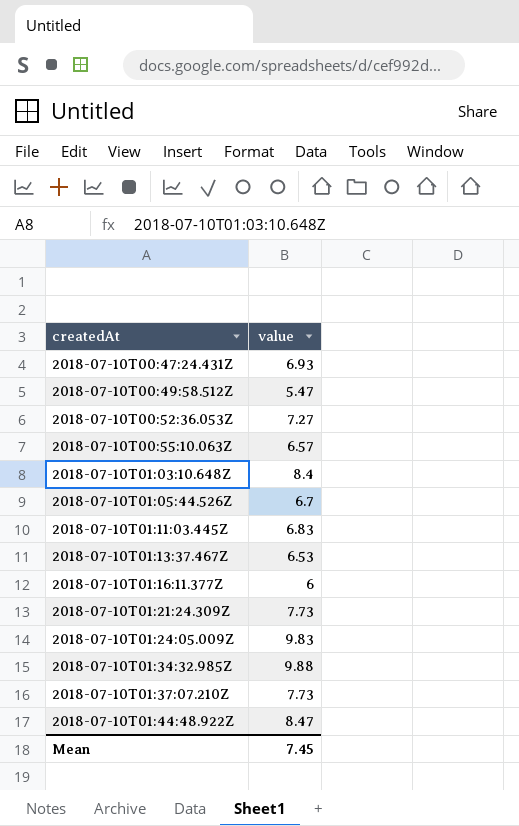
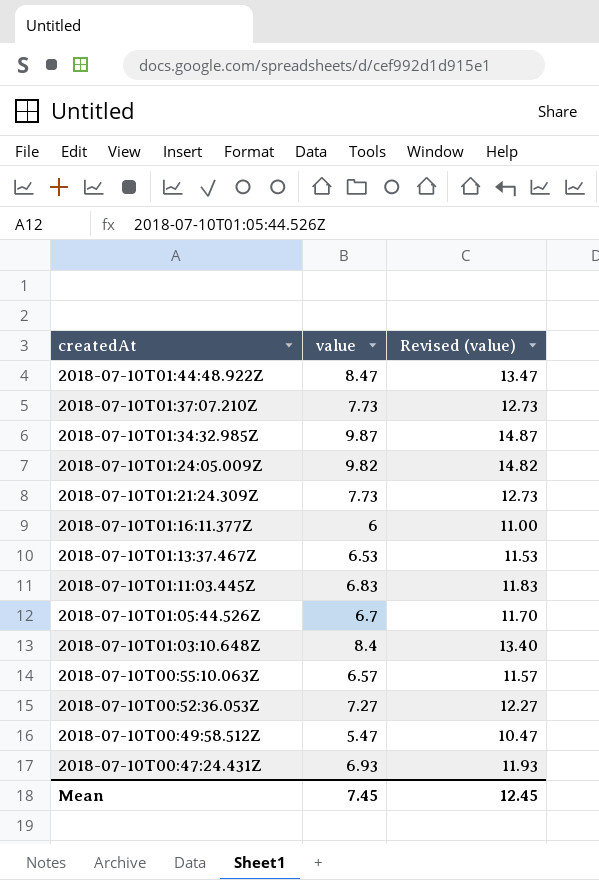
row order: createdAt ascending -> createdAt descending
column Revised (value) | formula: none -> [value] + 5
2018-07-10T01:34:32.985Z | value: 9.88 -> 9.87
2018-07-10T01:24:05.009Z | value: 9.83 -> 9.82

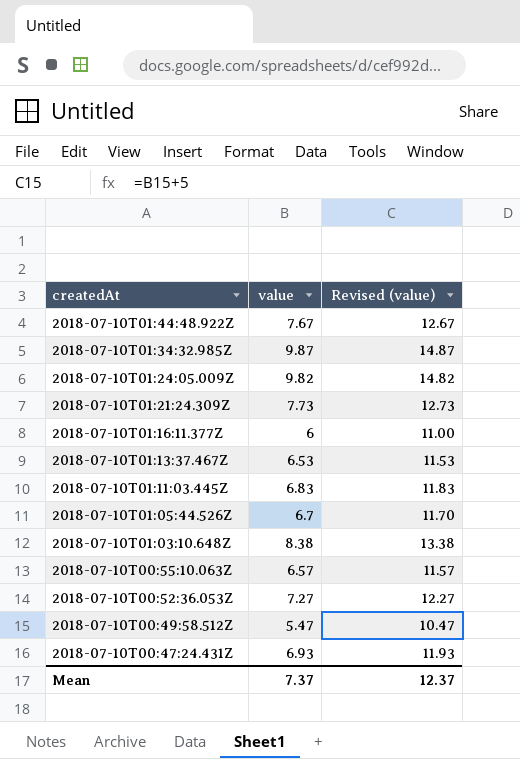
row 2018-07-10T01:37:07.210Z: 7.73 | 12.73 -> none
2018-07-10T01:44:48.922Z | value: 8.47 -> 7.67
2018-07-10T01:44:48.922Z | Revised (value): 13.47 -> 12.67
2018-07-10T01:03:10.648Z | value: 8.4 -> 8.38
2018-07-10T01:03:10.648Z | Revised (value): 13.40 -> 13.38
Mean | value: 7.45 -> 7.37
Mean | Revised (value): 12.45 -> 12.37

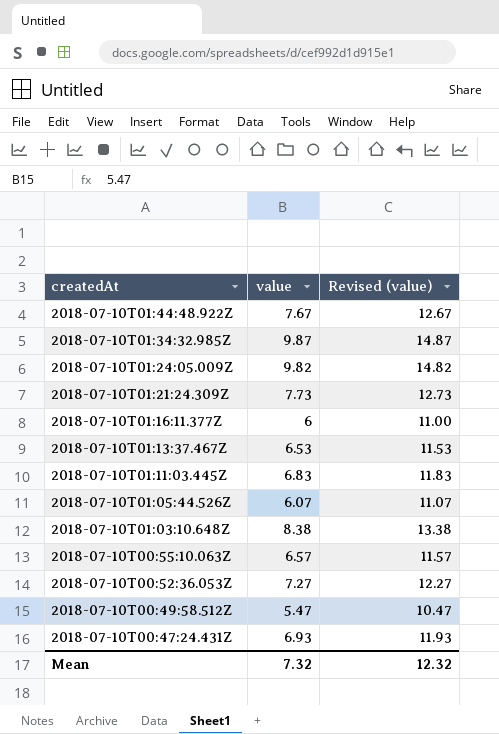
2018-07-10T01:05:44.526Z | value: 6.7 -> 6.07
2018-07-10T01:05:44.526Z | Revised (value): 11.70 -> 11.07
Mean | value: 7.37 -> 7.32
Mean | Revised (value): 12.37 -> 12.32

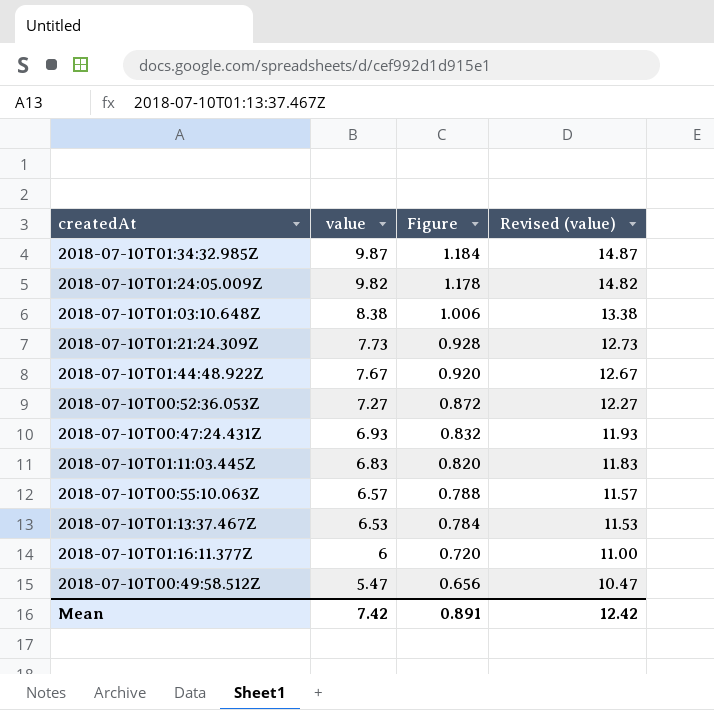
row order: createdAt descending -> value descending
column Figure | formula: none -> [value] * 0.12
row 2018-07-10T01:05:44.526Z: 6.07 | 11.07 -> none
Mean | value: 7.32 -> 7.42
Mean | Revised (value): 12.32 -> 12.42

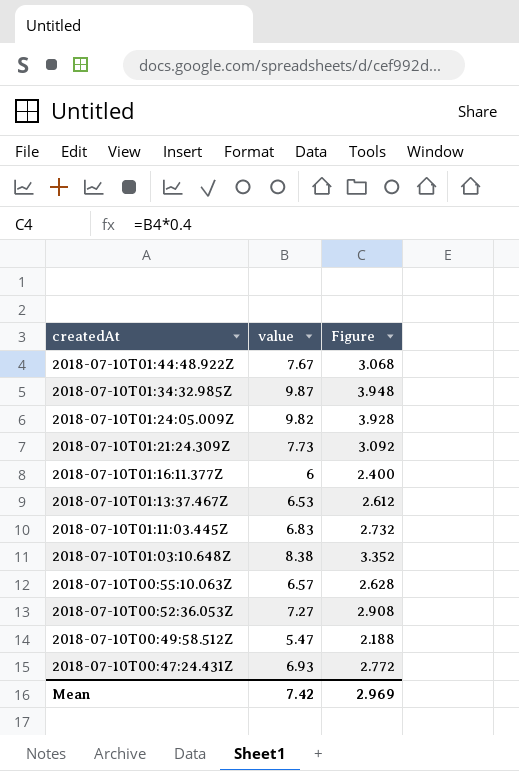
row order: value descending -> createdAt descending
column Revised (value) | formula: [value] + 5 -> none
column Figure | formula: [value] * 0.12 -> [value] * 0.4
Mean | Figure: 0.891 -> 2.969

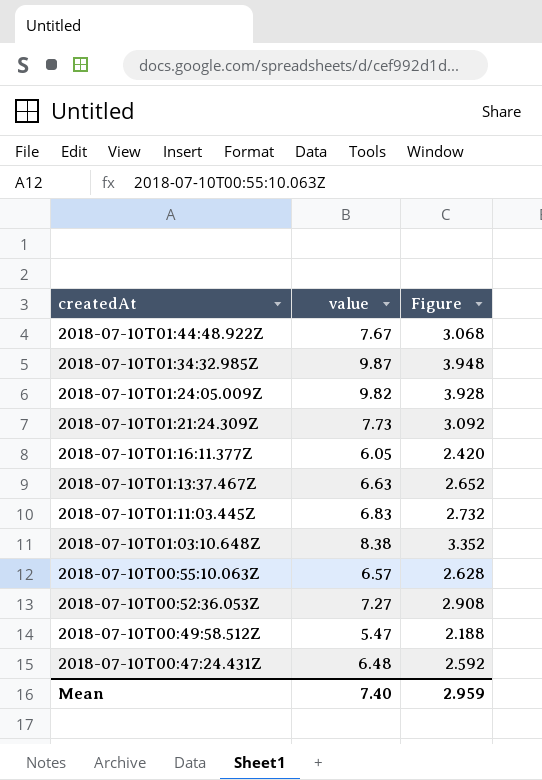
2018-07-10T01:16:11.377Z | value: 6 -> 6.05
2018-07-10T01:16:11.377Z | Figure: 2.400 -> 2.420
2018-07-10T01:13:37.467Z | value: 6.53 -> 6.63
2018-07-10T01:13:37.467Z | Figure: 2.612 -> 2.652
2018-07-10T00:47:24.431Z | value: 6.93 -> 6.48
2018-07-10T00:47:24.431Z | Figure: 2.772 -> 2.592
Mean | value: 7.42 -> 7.40
Mean | Figure: 2.969 -> 2.959

